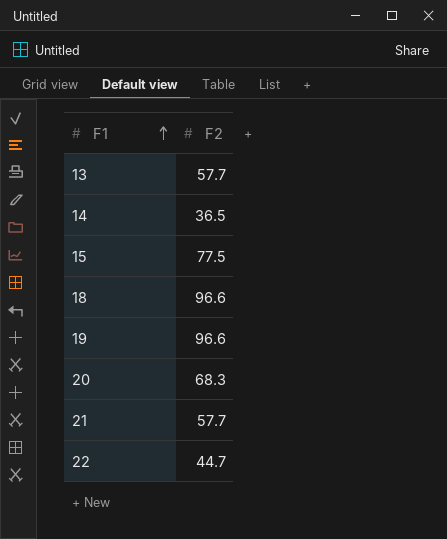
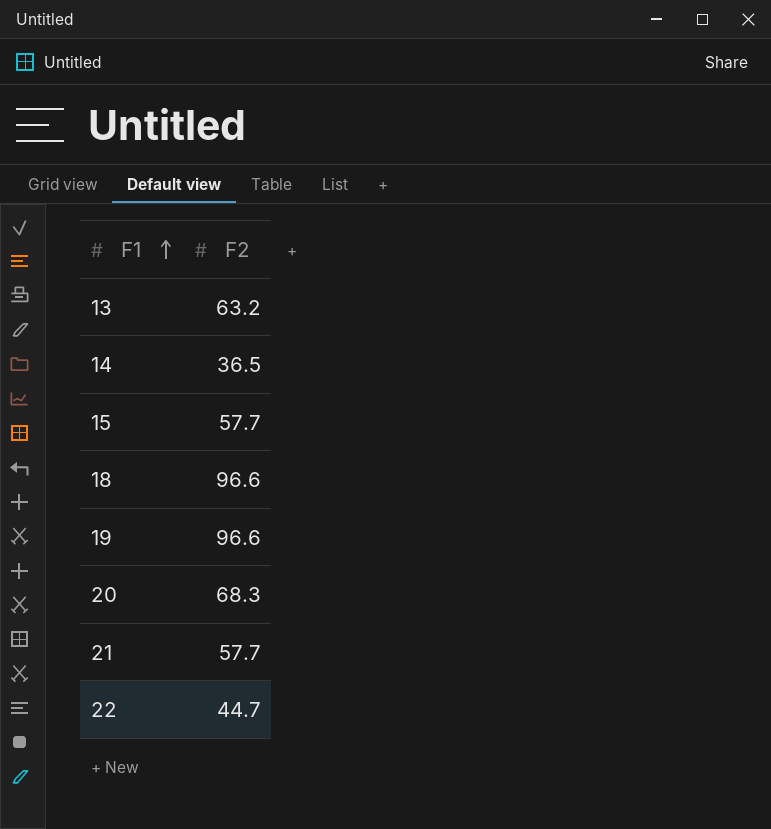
13 | F2: 57.7 -> 63.2
15 | F2: 77.5 -> 57.7

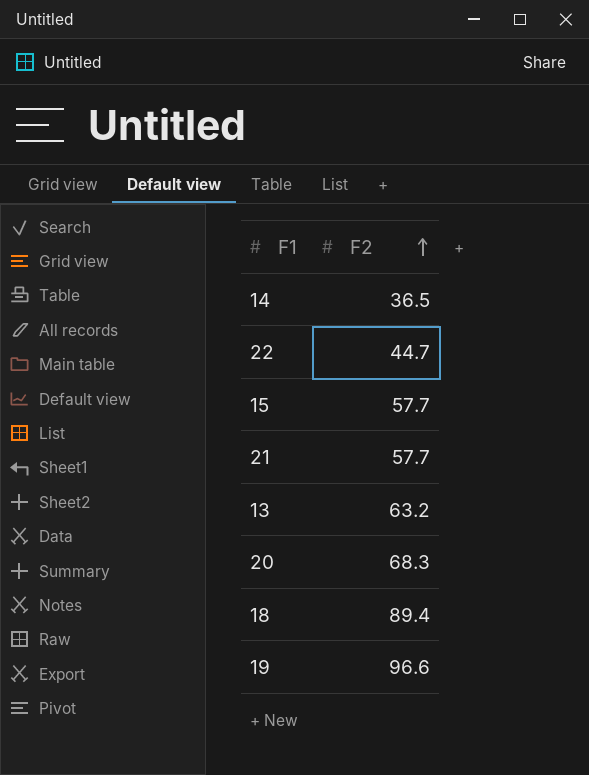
row order: F1 ascending -> F2 ascending
18 | F2: 96.6 -> 89.4

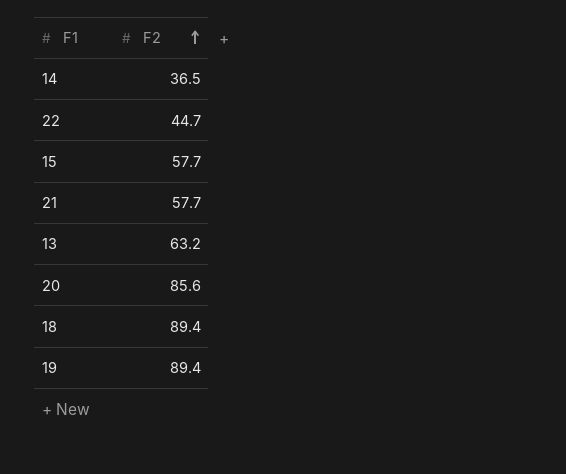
20 | F2: 68.3 -> 85.6
19 | F2: 96.6 -> 89.4

